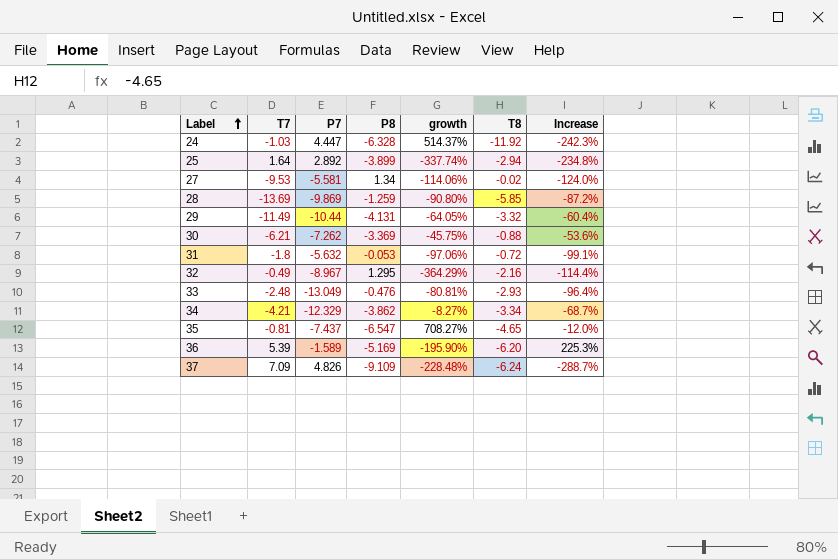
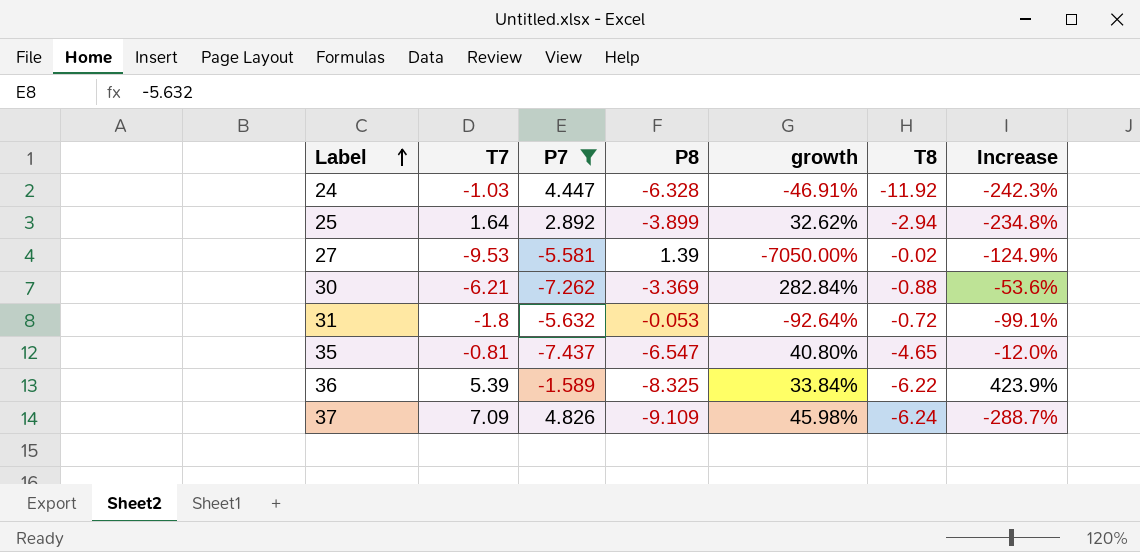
filter: none -> P7 >= -7.437
column growth | formula: ([P8] - [T7]) / [T7] -> ([P8] - [T8]) / [T8]
27 | P8: 1.34 -> 1.39
27 | Increase: -124.0% -> -124.9%
36 | P8: -5.169 -> -8.325
36 | T8: -6.20 -> -6.22
36 | Increase: 225.3% -> 423.9%

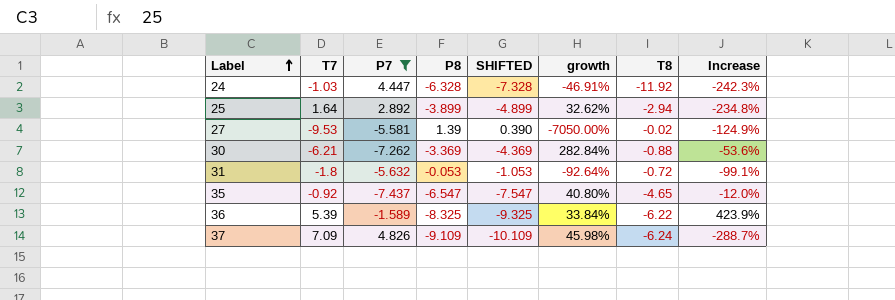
column SHIFTED | formula: none -> [P8] - 1
35 | T7: -0.81 -> -0.92

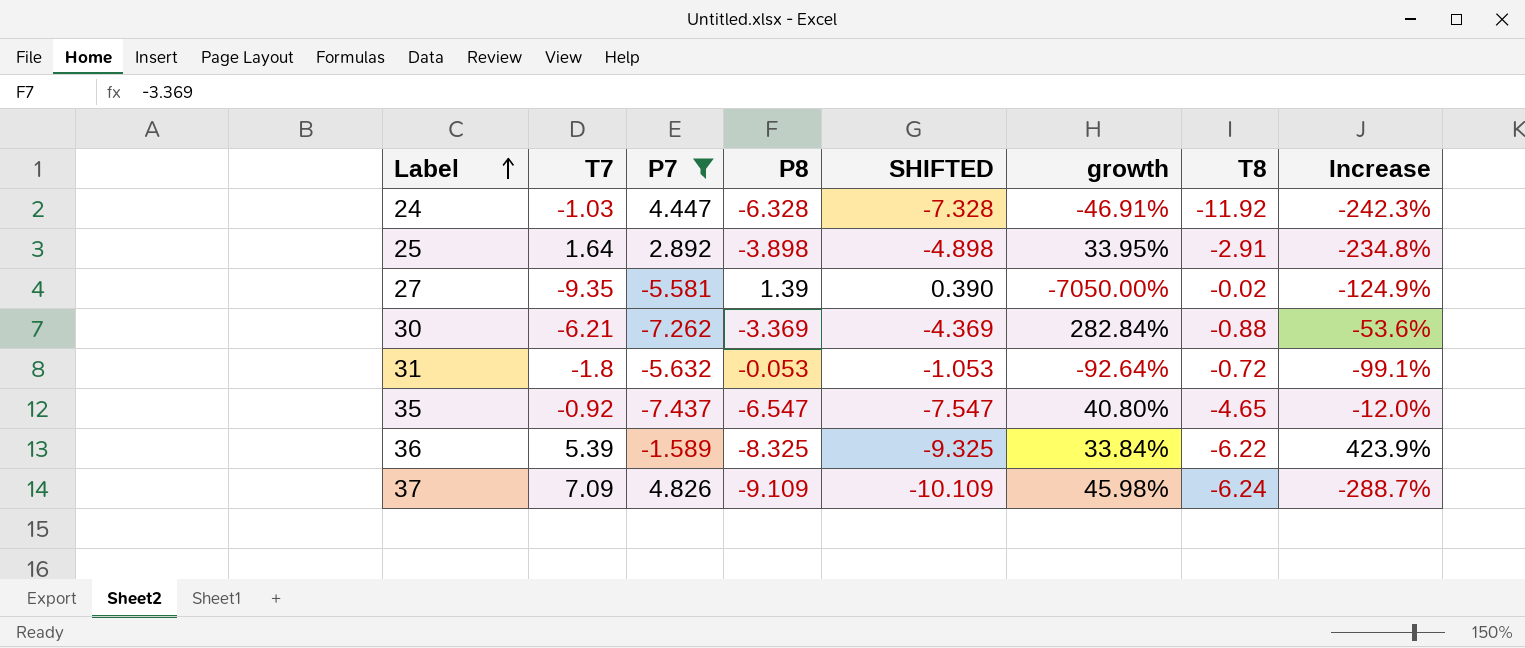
25 | P8: -3.899 -> -3.898
25 | SHIFTED: -4.899 -> -4.898
25 | growth: 32.62% -> 33.95%
25 | T8: -2.94 -> -2.91
27 | T7: -9.53 -> -9.35

